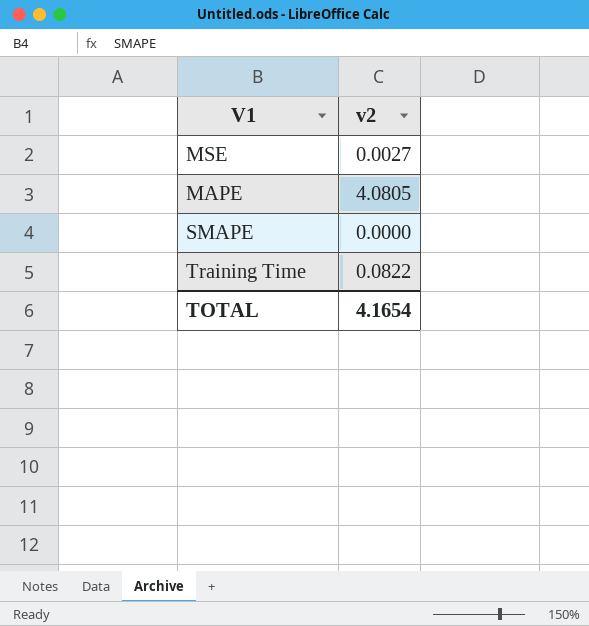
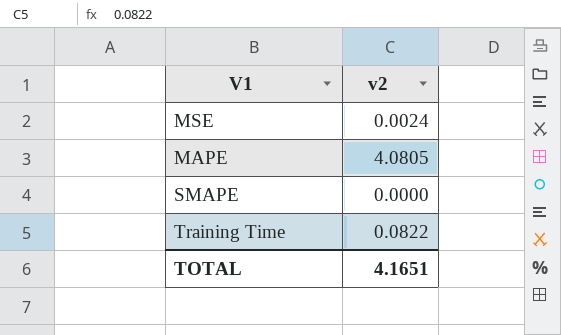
MSE | v2: 0.0027 -> 0.0024
TOTAL | v2: 4.1654 -> 4.1651

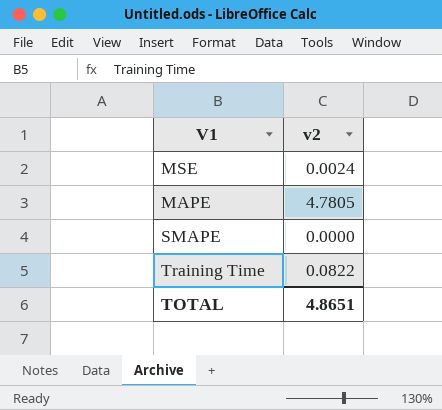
MAPE | v2: 4.0805 -> 4.7805
TOTAL | v2: 4.1651 -> 4.8651

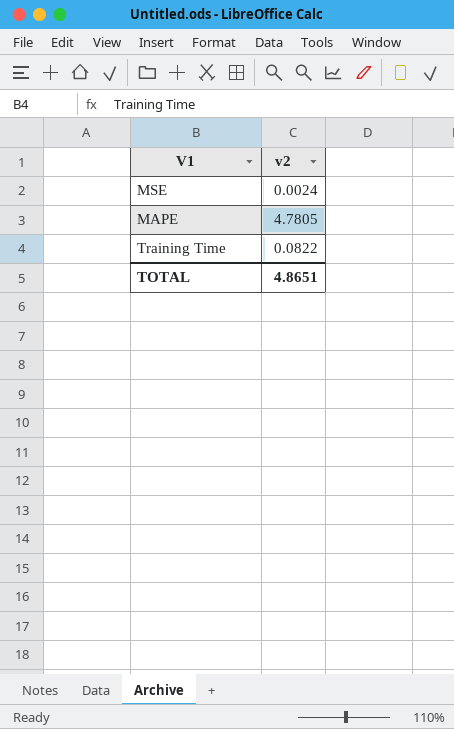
row SMAPE: 0.0000 -> none

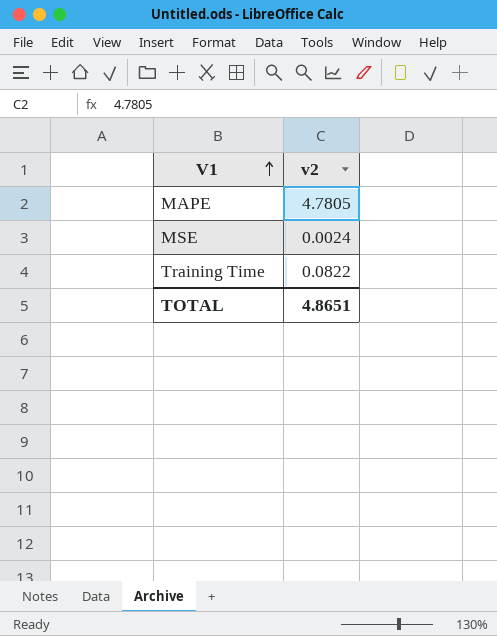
row order: none -> V1 ascending

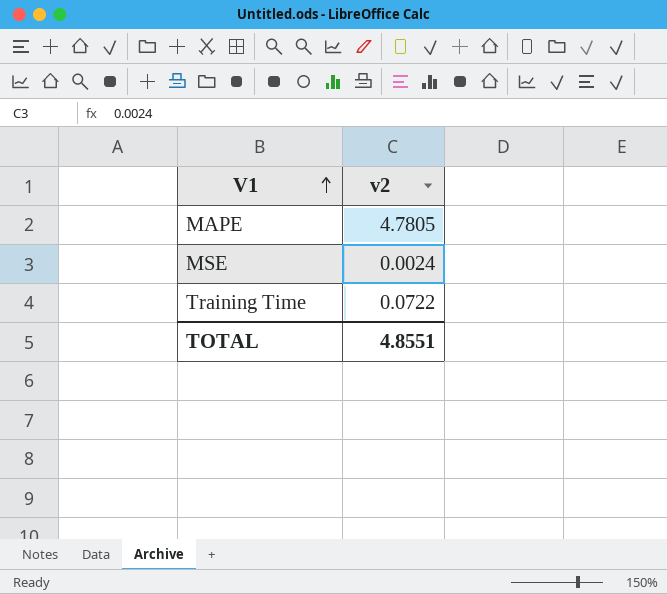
Training Time | v2: 0.0822 -> 0.0722
TOTAL | v2: 4.8651 -> 4.8551

